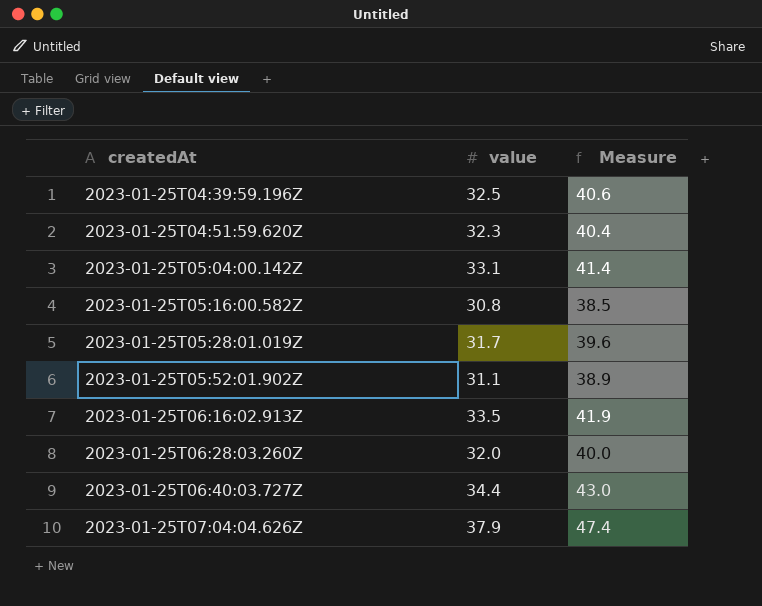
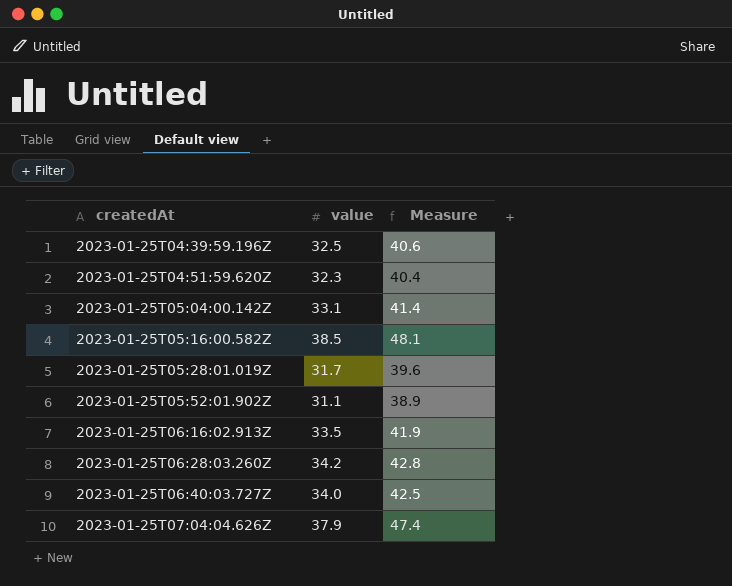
2023-01-25T05:16:00.582Z | value: 30.8 -> 38.5
2023-01-25T05:16:00.582Z | Measure: 38.5 -> 48.1
2023-01-25T06:28:03.260Z | value: 32.0 -> 34.2
2023-01-25T06:28:03.260Z | Measure: 40.0 -> 42.8
2023-01-25T06:40:03.727Z | value: 34.4 -> 34.0
2023-01-25T06:40:03.727Z | Measure: 43.0 -> 42.5

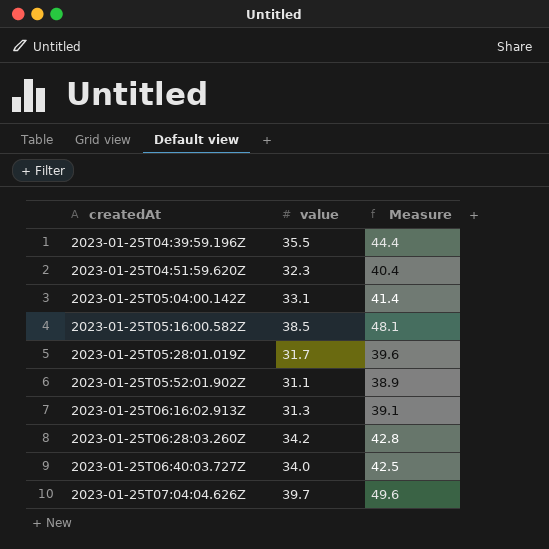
2023-01-25T04:39:59.196Z | value: 32.5 -> 35.5
2023-01-25T04:39:59.196Z | Measure: 40.6 -> 44.4
2023-01-25T06:16:02.913Z | value: 33.5 -> 31.3
2023-01-25T06:16:02.913Z | Measure: 41.9 -> 39.1
2023-01-25T07:04:04.626Z | value: 37.9 -> 39.7
2023-01-25T07:04:04.626Z | Measure: 47.4 -> 49.6

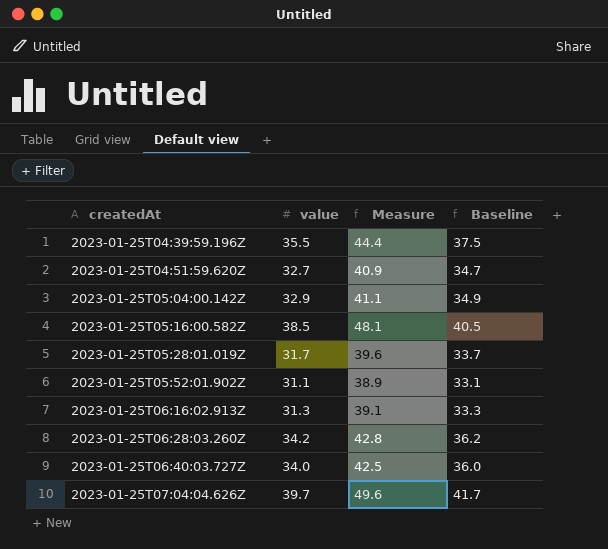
column Baseline | formula: none -> [value] + 2
2023-01-25T04:51:59.620Z | value: 32.3 -> 32.7
2023-01-25T04:51:59.620Z | Measure: 40.4 -> 40.9
2023-01-25T05:04:00.142Z | value: 33.1 -> 32.9
2023-01-25T05:04:00.142Z | Measure: 41.4 -> 41.1

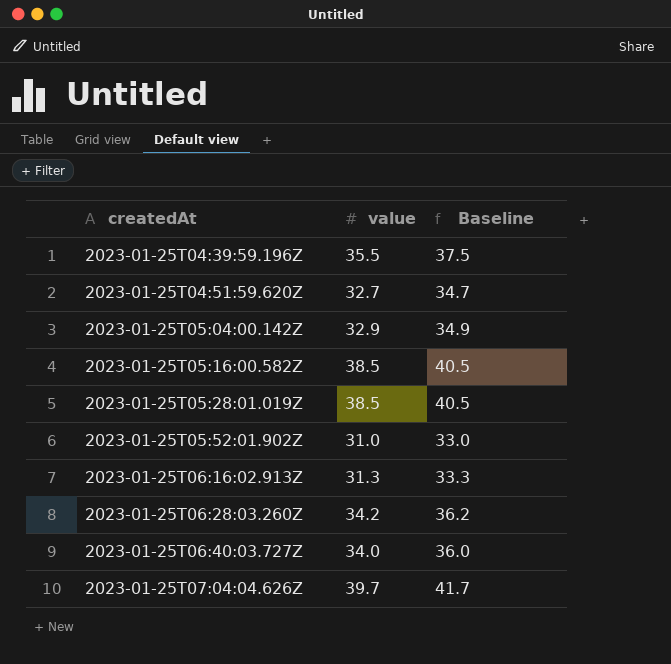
column Measure | formula: [value] * 1.25 -> none
2023-01-25T05:28:01.019Z | value: 31.7 -> 38.5
2023-01-25T05:28:01.019Z | Baseline: 33.7 -> 40.5
2023-01-25T05:52:01.902Z | value: 31.1 -> 31.0
2023-01-25T05:52:01.902Z | Baseline: 33.1 -> 33.0

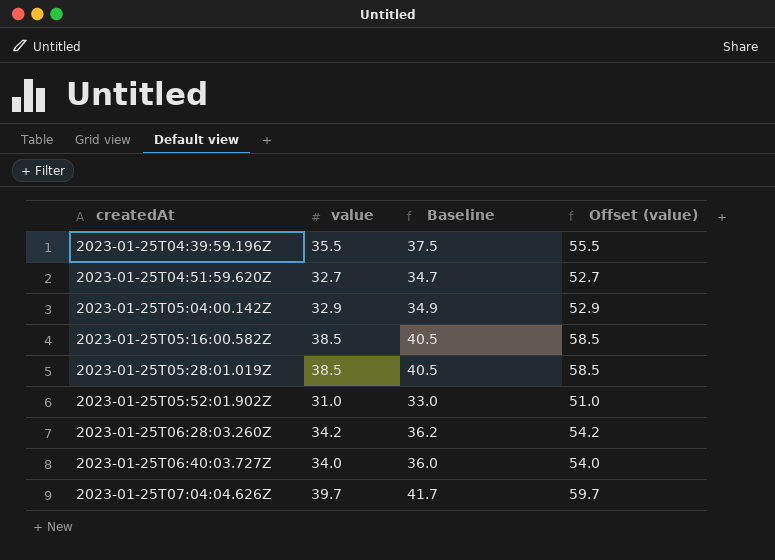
column Offset (value) | formula: none -> [value] + 20
row 2023-01-25T06:16:02.913Z: 31.3 | 33.3 -> none

